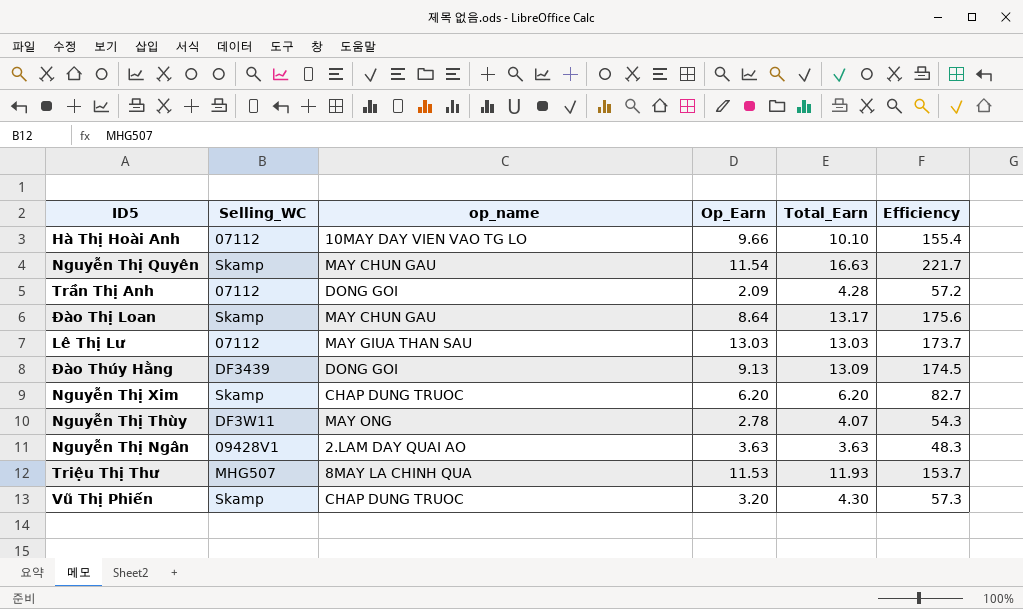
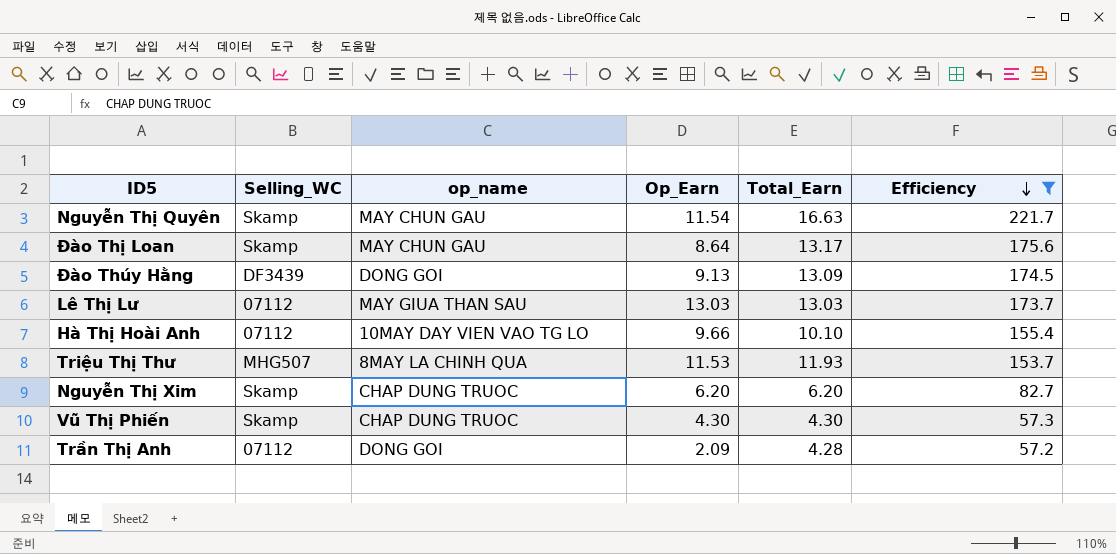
filter: none -> Efficiency >= 57.2
row order: none -> Efficiency descending
Vũ Thị Phiến | Op_Earn: 3.20 -> 4.30

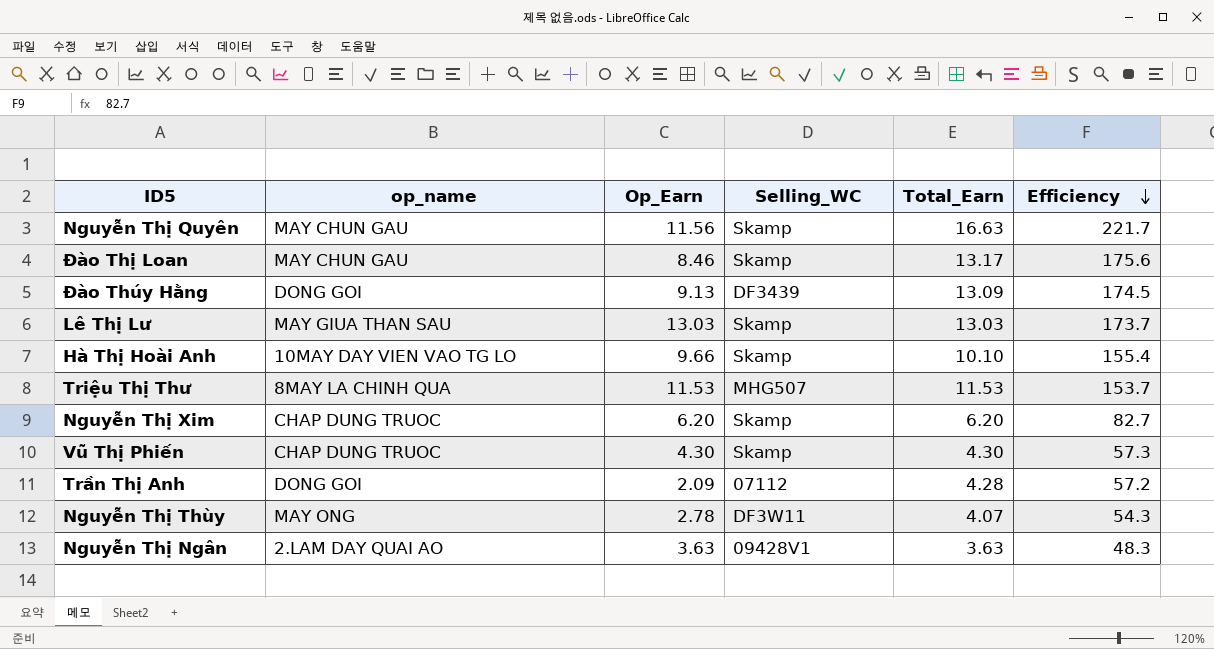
filter: Efficiency >= 57.2 -> none
column Selling_WC | position: 2 -> 4
Nguyễn Thị Quyên | Op_Earn: 11.54 -> 11.56
Đào Thị Loan | Op_Earn: 8.64 -> 8.46
Lê Thị Lư | Selling_WC: 07112 -> Skamp
Hà Thị Hoài Anh | Selling_WC: 07112 -> Skamp
Triệu Thị Thư | Total_Earn: 11.93 -> 11.53

